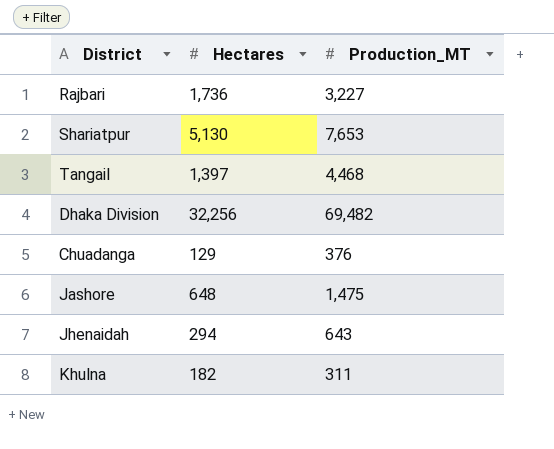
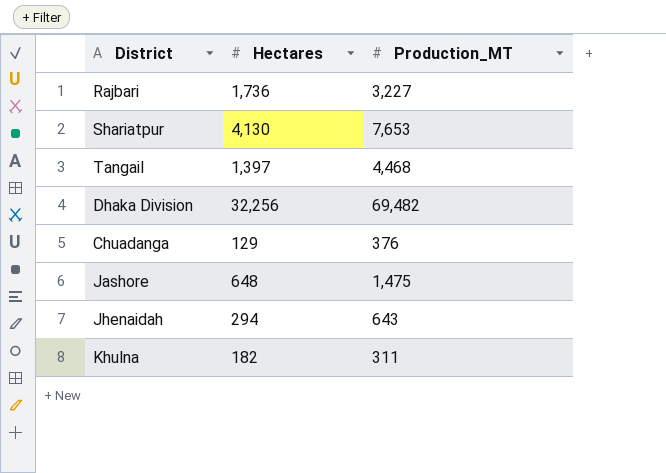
Shariatpur | Hectares: 5,130 -> 4,130

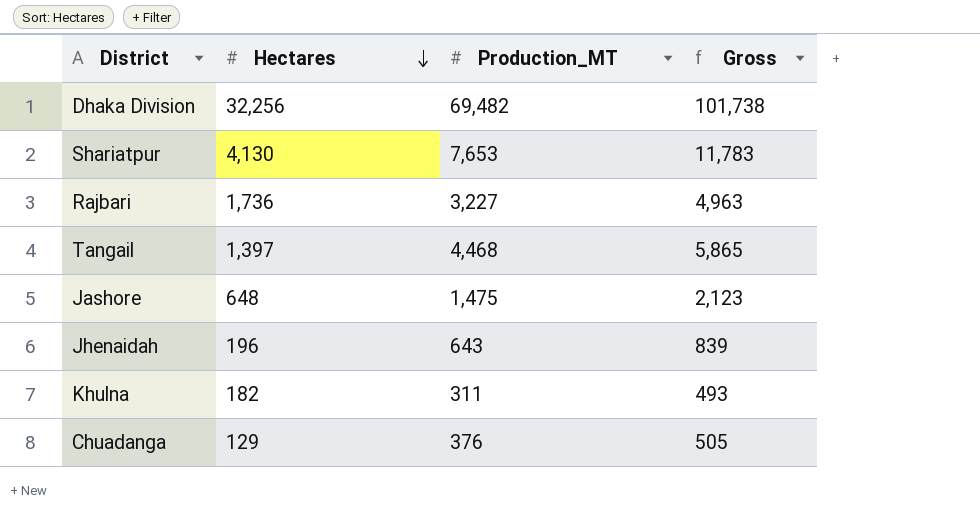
row order: none -> Hectares descending
column Gross | formula: none -> [Hectares] + [Production_MT]
Jhenaidah | Hectares: 294 -> 196

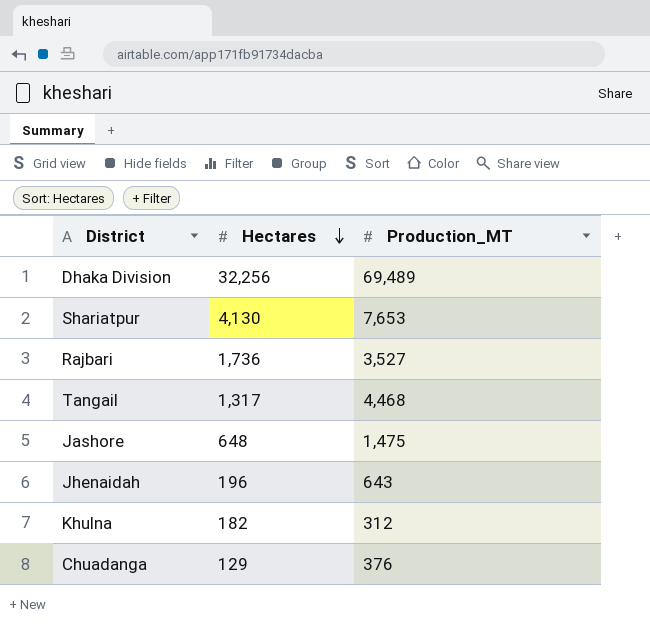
column Gross | formula: [Hectares] + [Production_MT] -> none
Dhaka Division | Production_MT: 69,482 -> 69,489
Rajbari | Production_MT: 3,227 -> 3,527
Tangail | Hectares: 1,397 -> 1,317
Khulna | Production_MT: 311 -> 312

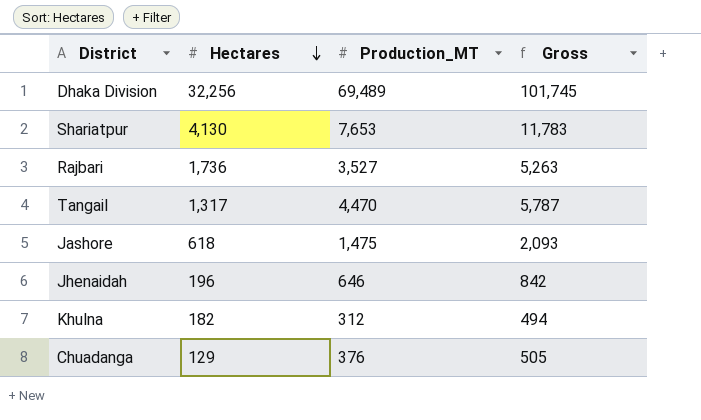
column Gross | formula: none -> [Hectares] + [Production_MT]
Tangail | Production_MT: 4,468 -> 4,470
Jashore | Hectares: 648 -> 618
Jhenaidah | Production_MT: 643 -> 646

